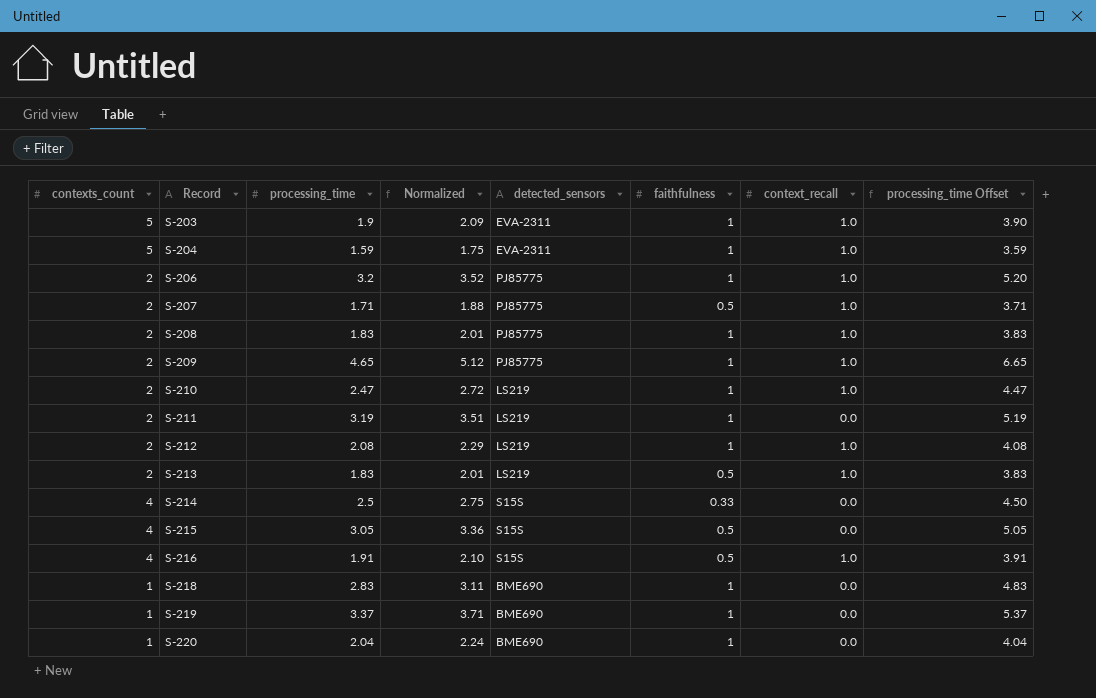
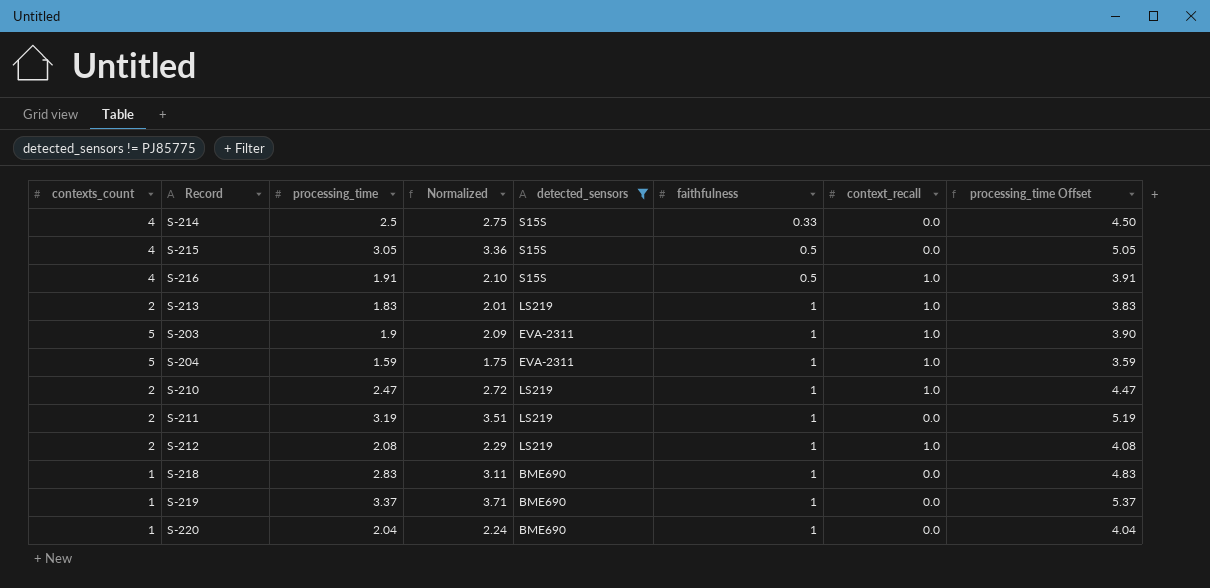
filter: none -> detected_sensors != PJ85775
row order: Record ascending -> faithfulness ascending
S-213 | faithfulness: 0.5 -> 1

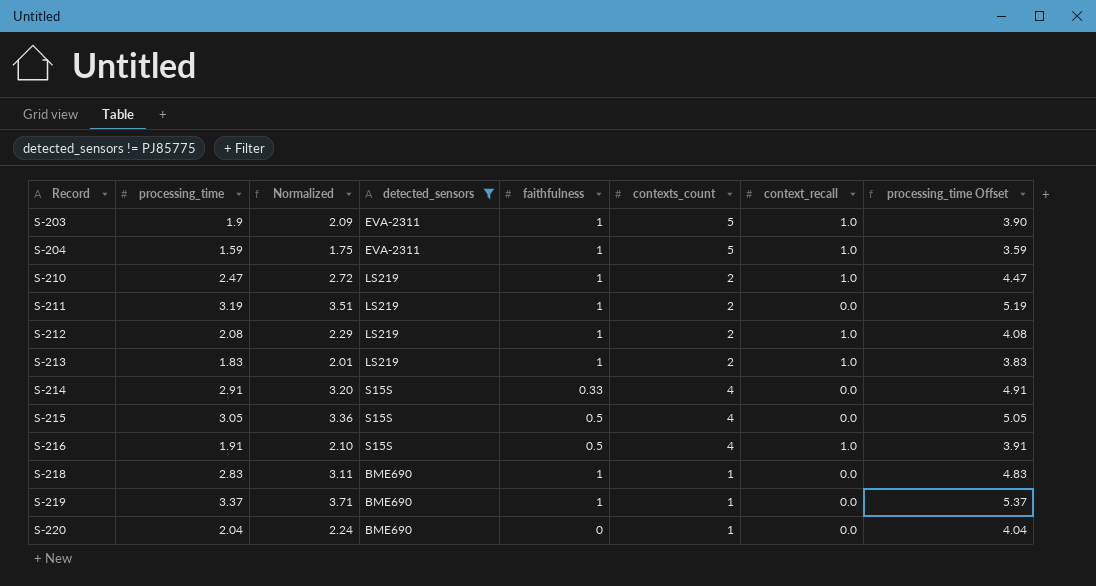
row order: faithfulness ascending -> Record ascending
column contexts_count | position: 1 -> 6
S-214 | processing_time: 2.5 -> 2.91
S-214 | Normalized: 2.75 -> 3.20
S-214 | processing_time Offset: 4.50 -> 4.91
S-220 | faithfulness: 1 -> 0

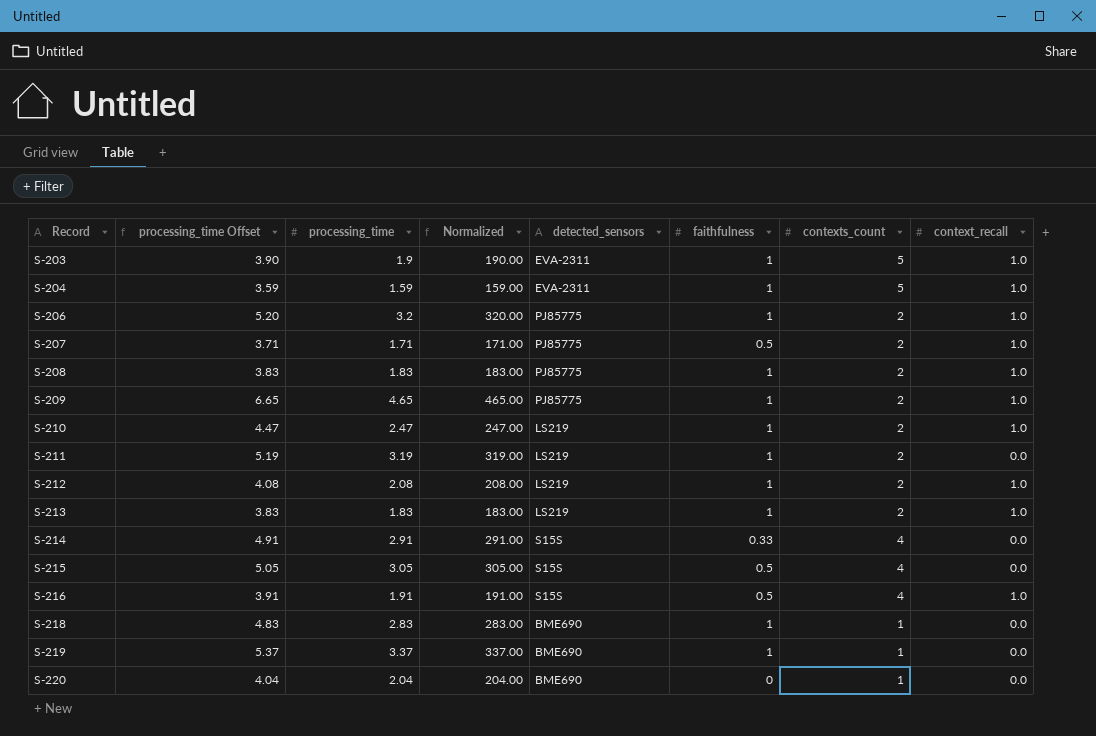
filter: detected_sensors != PJ85775 -> none
column processing_time Offset | position: 8 -> 2
column Normalized | formula: [processing_time] * 1.1 -> [processing_time] * 100

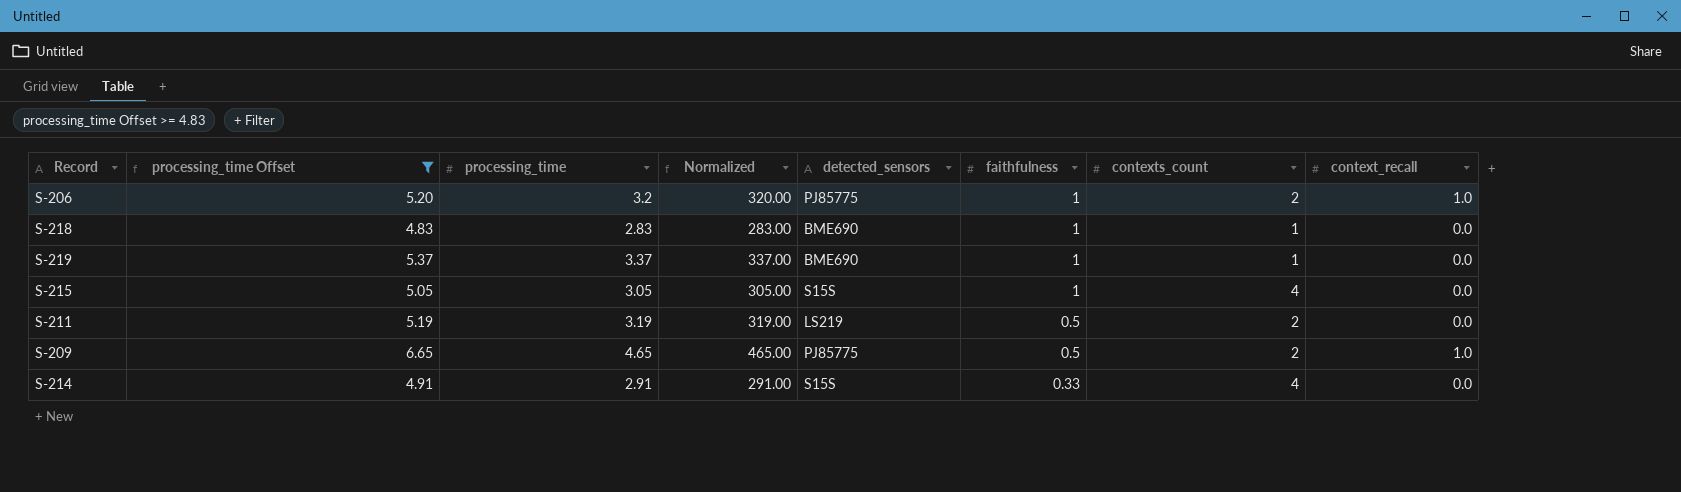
filter: none -> processing_time Offset >= 4.83
row order: Record ascending -> faithfulness descending
S-215 | faithfulness: 0.5 -> 1
S-211 | faithfulness: 1 -> 0.5
S-209 | faithfulness: 1 -> 0.5

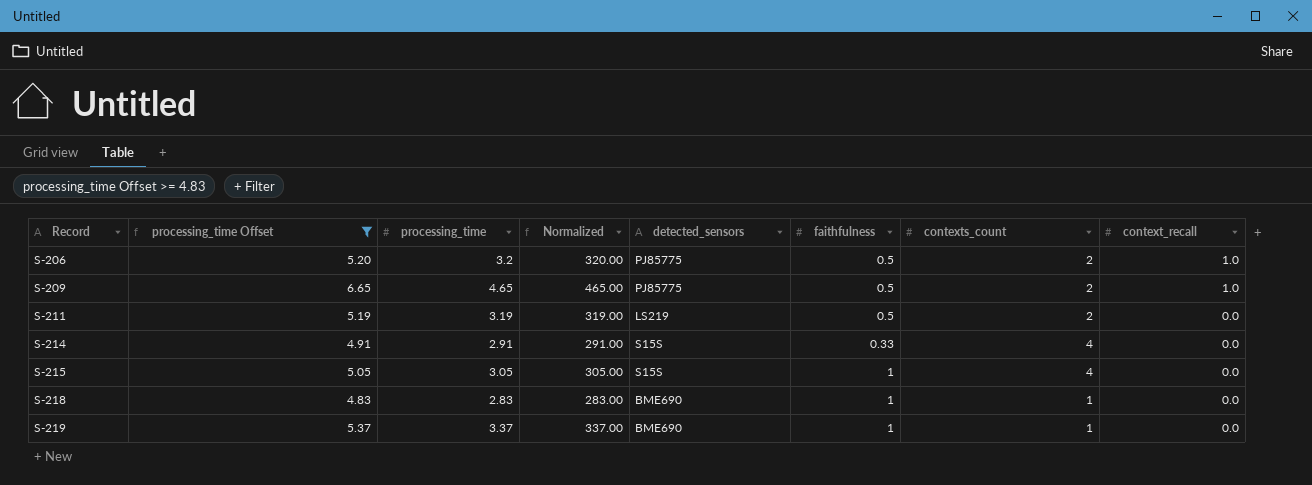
row order: faithfulness descending -> Record ascending
S-206 | faithfulness: 1 -> 0.5

